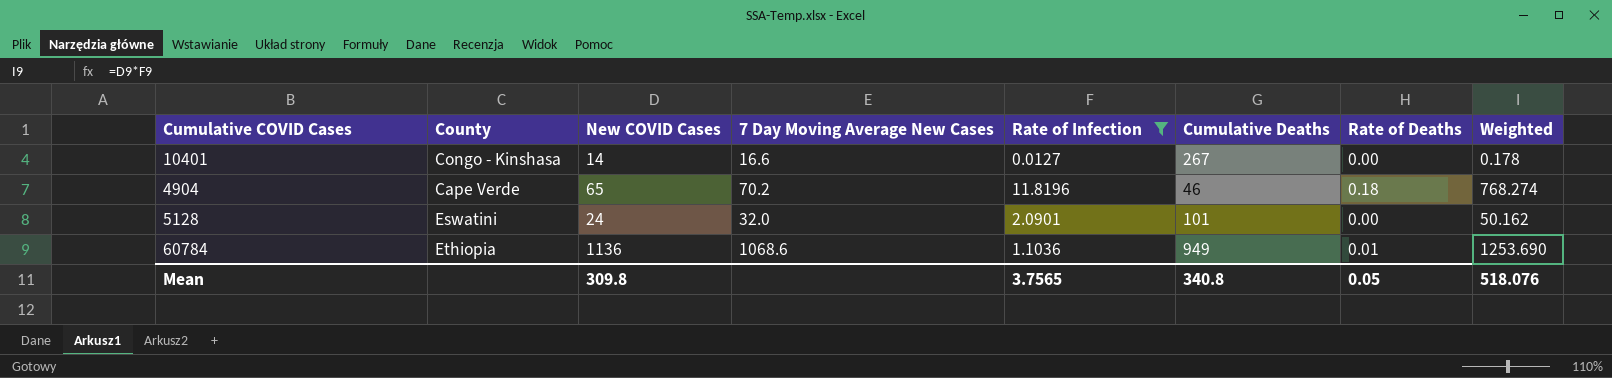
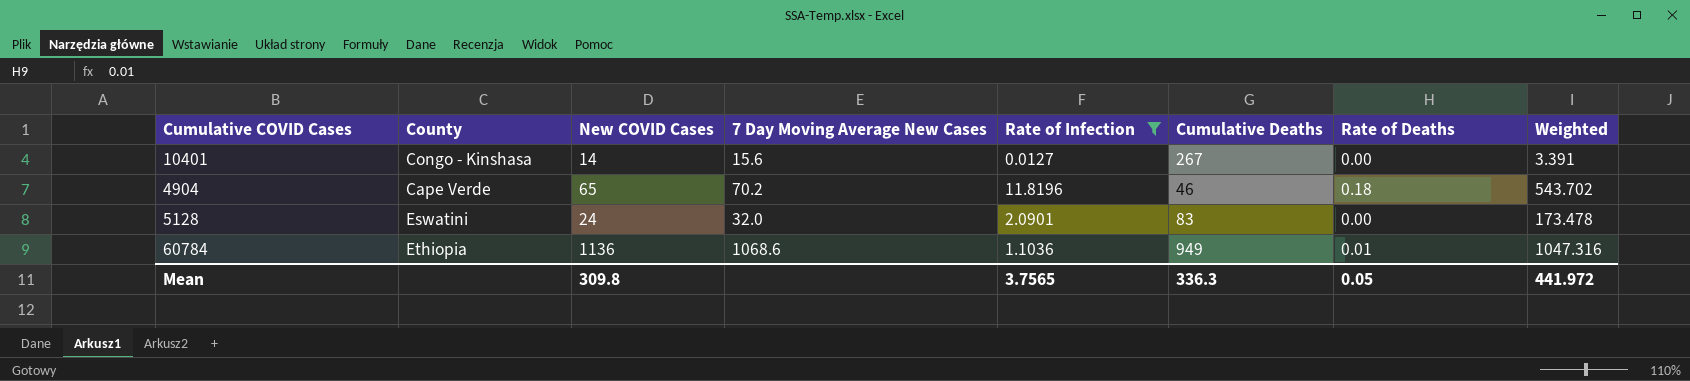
column Weighted | formula: [New COVID Cases] * [Rate of Infection] -> [Rate of Infection] * [Cumulative Deaths]
10401 | 7 Day Moving Average New Cases: 16.6 -> 15.6
5128 | Cumulative Deaths: 101 -> 83
Mean | Cumulative Deaths: 340.8 -> 336.3
Mean | Weighted: 518.076 -> 441.972

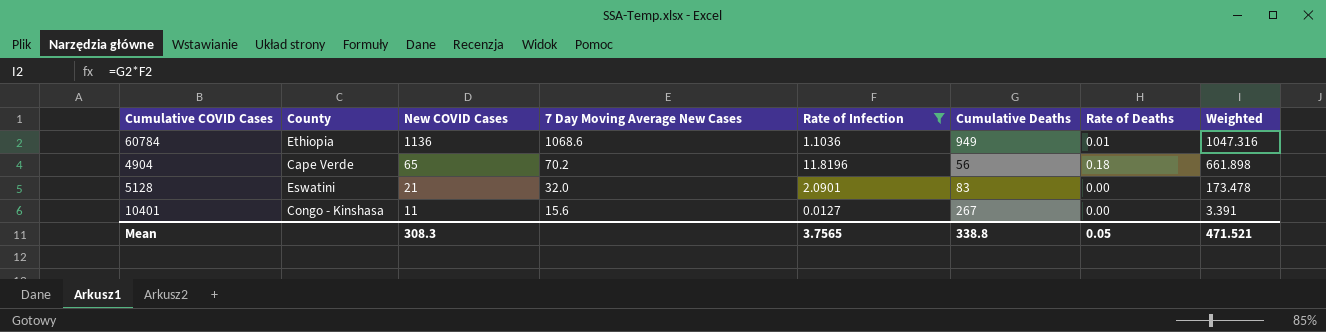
row order: none -> New COVID Cases descending
4904 | Cumulative Deaths: 46 -> 56
4904 | Weighted: 543.702 -> 661.898
5128 | New COVID Cases: 24 -> 21
10401 | New COVID Cases: 14 -> 11
Mean | New COVID Cases: 309.8 -> 308.3
Mean | Cumulative Deaths: 336.3 -> 338.8
Mean | Weighted: 441.972 -> 471.521

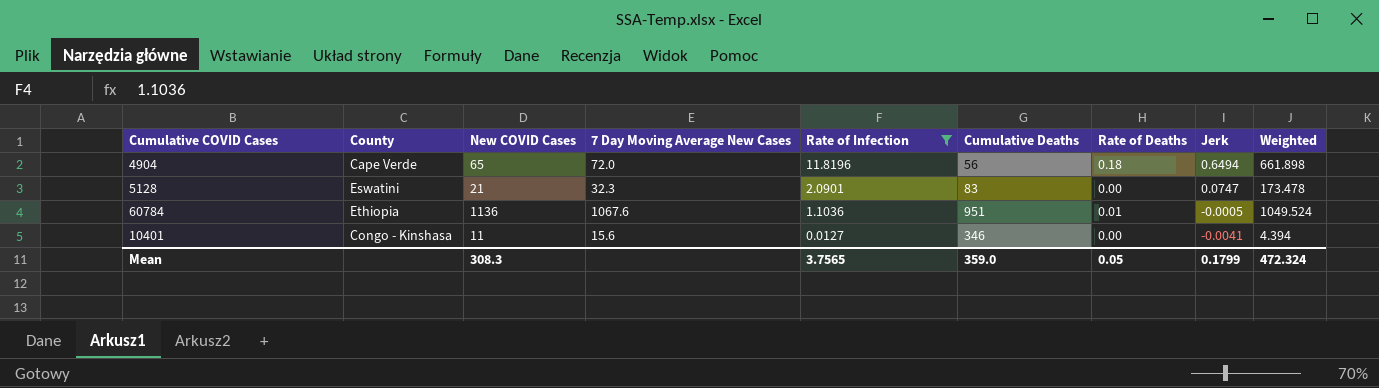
row order: New COVID Cases descending -> Rate of Infection descending
column Jerk | position: none -> 8
4904 | 7 Day Moving Average New Cases: 70.2 -> 72.0
5128 | 7 Day Moving Average New Cases: 32.0 -> 32.3
60784 | 7 Day Moving Average New Cases: 1068.6 -> 1067.6
60784 | Cumulative Deaths: 949 -> 951
60784 | Weighted: 1047.316 -> 1049.524
10401 | Cumulative Deaths: 267 -> 346
10401 | Weighted: 3.391 -> 4.394
Mean | Cumulative Deaths: 338.8 -> 359.0
Mean | Weighted: 471.521 -> 472.324

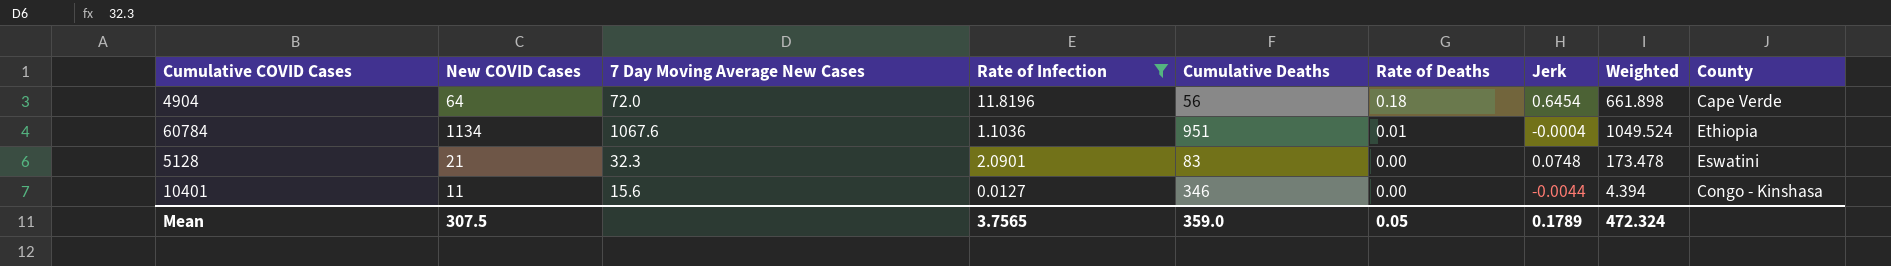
row order: Rate of Infection descending -> Rate of Deaths descending
column County | position: 2 -> 9
4904 | New COVID Cases: 65 -> 64
4904 | Jerk: 0.6494 -> 0.6454
60784 | New COVID Cases: 1136 -> 1134
60784 | Jerk: -0.0005 -> -0.0004
5128 | Jerk: 0.0747 -> 0.0748
10401 | Jerk: -0.0041 -> -0.0044
Mean | New COVID Cases: 308.3 -> 307.5
Mean | Jerk: 0.1799 -> 0.1789

